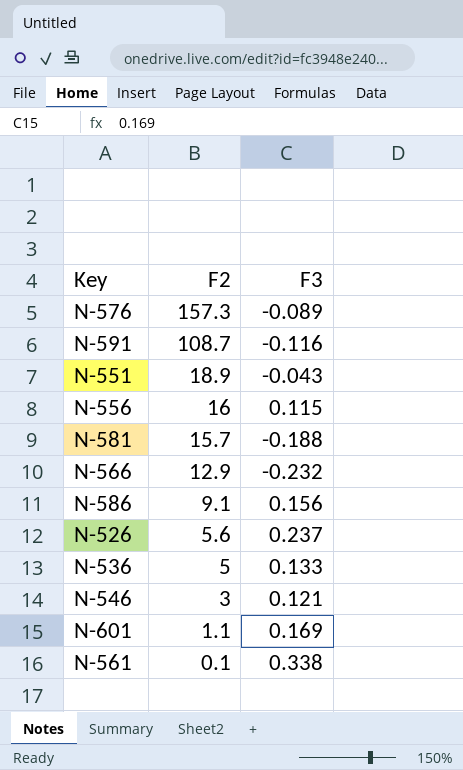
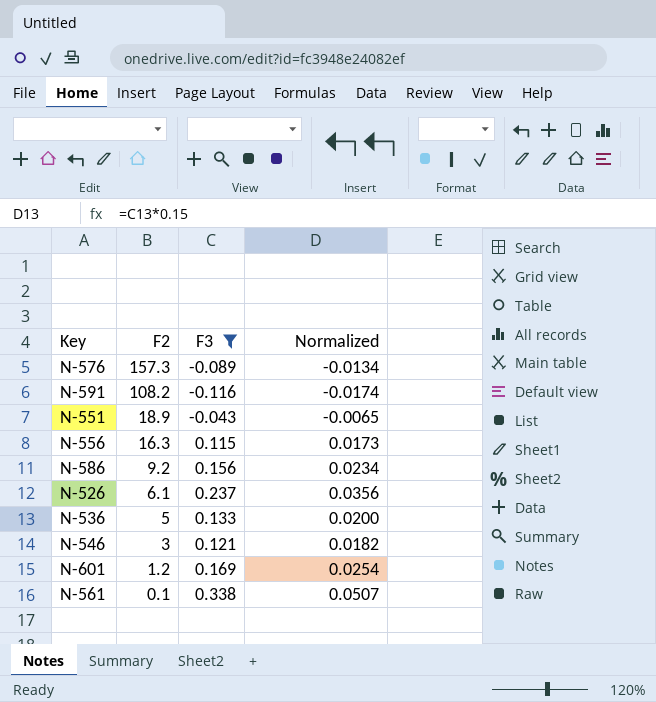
filter: none -> F3 >= -0.116
column Normalized | formula: none -> [F3] * 0.15
N-591 | F2: 108.7 -> 108.2
N-556 | F2: 16 -> 16.3
N-586 | F2: 9.1 -> 9.2
N-526 | F2: 5.6 -> 6.1
N-601 | F2: 1.1 -> 1.2

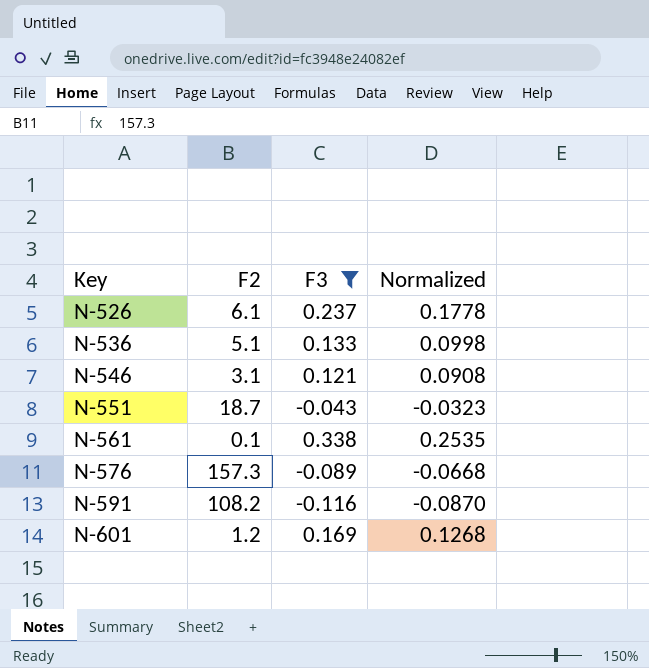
row order: F2 descending -> Key ascending
column Normalized | formula: [F3] * 0.15 -> [F3] * 0.75
row N-556: 16.3 | 0.115 | 0.0173 -> none
row N-586: 9.2 | 0.156 | 0.0234 -> none
N-536 | F2: 5 -> 5.1
N-546 | F2: 3 -> 3.1
N-551 | F2: 18.9 -> 18.7

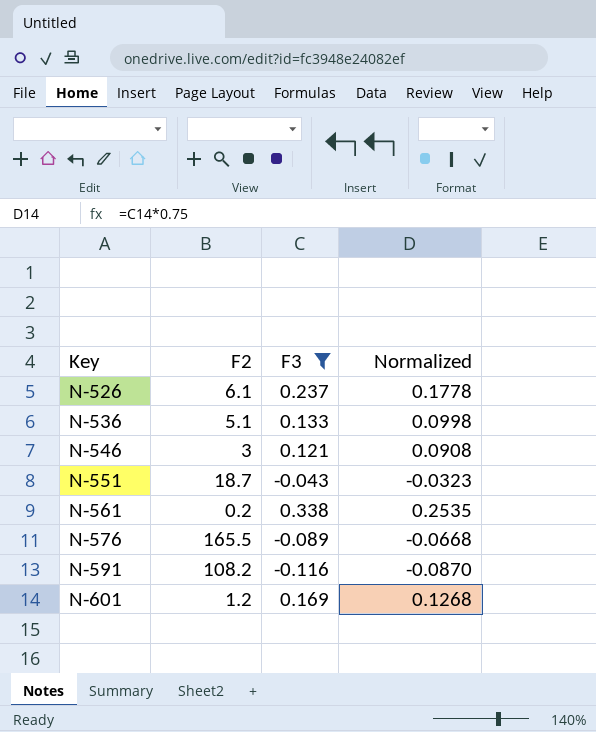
N-546 | F2: 3.1 -> 3
N-561 | F2: 0.1 -> 0.2
N-576 | F2: 157.3 -> 165.5

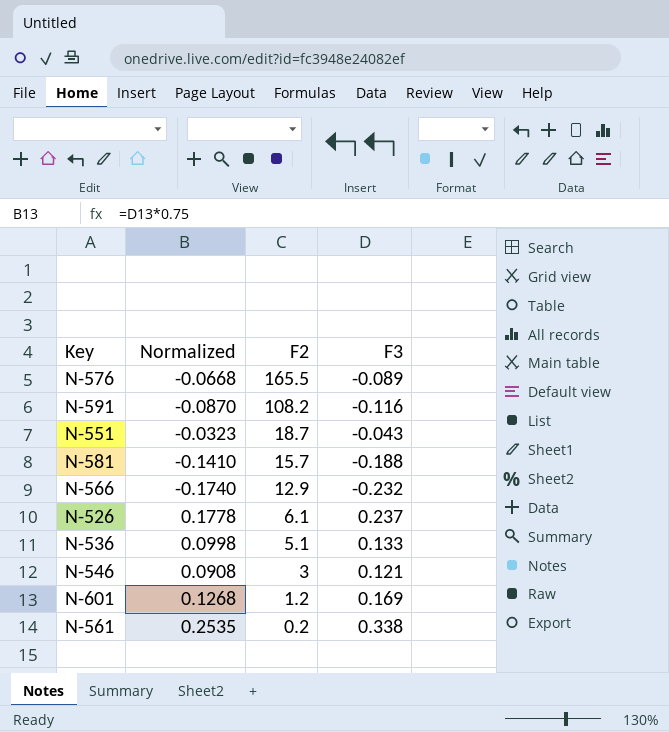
filter: F3 >= -0.116 -> none
row order: Key ascending -> F2 descending
column Normalized | position: 4 -> 2

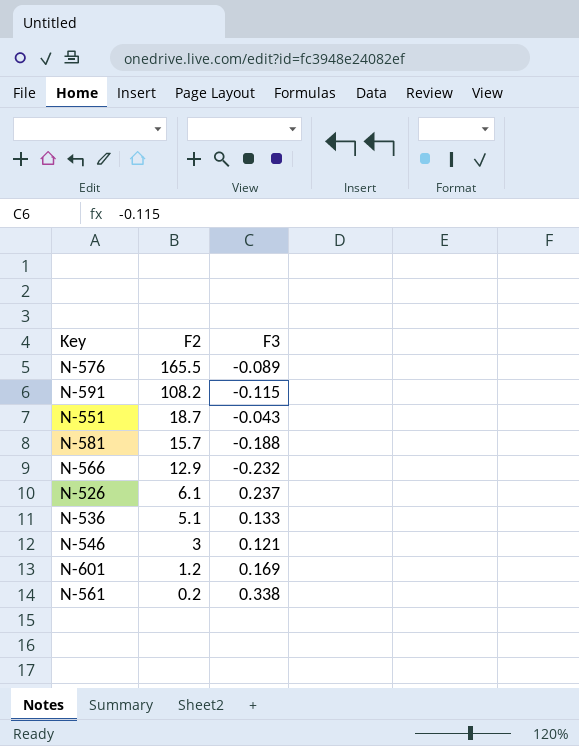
column Normalized | formula: [F3] * 0.75 -> none
N-591 | F3: -0.116 -> -0.115

